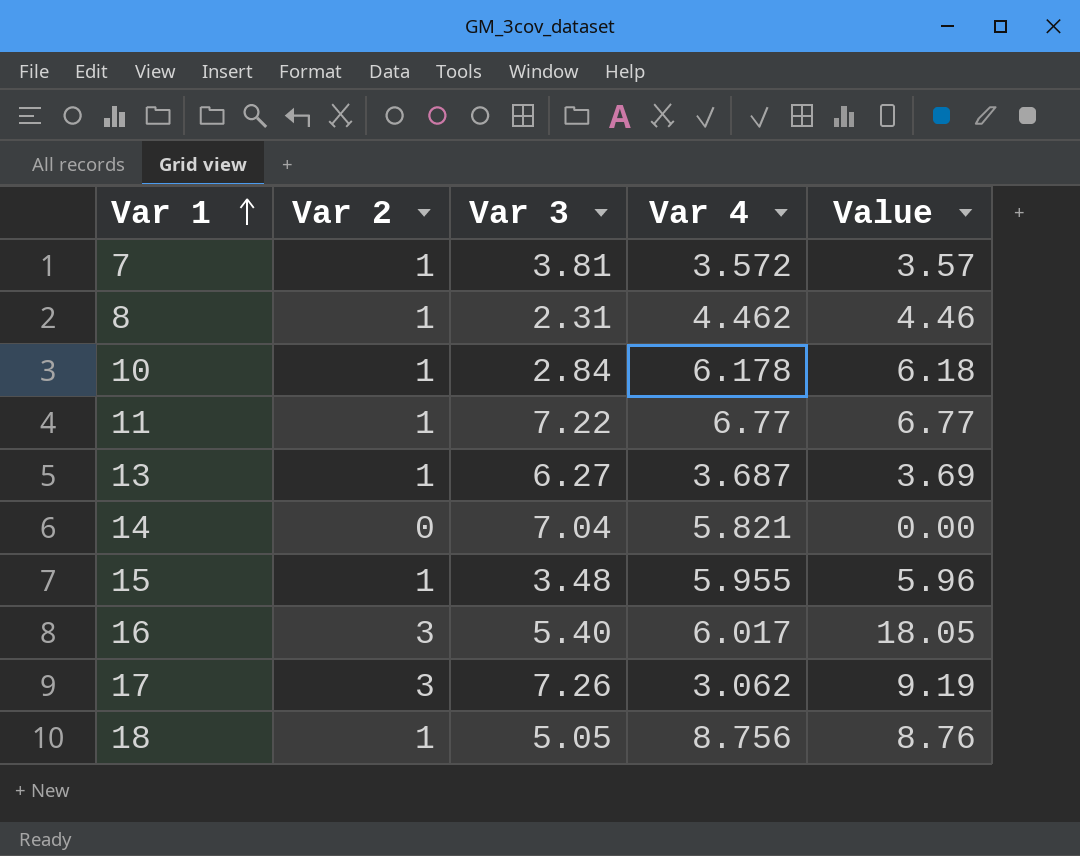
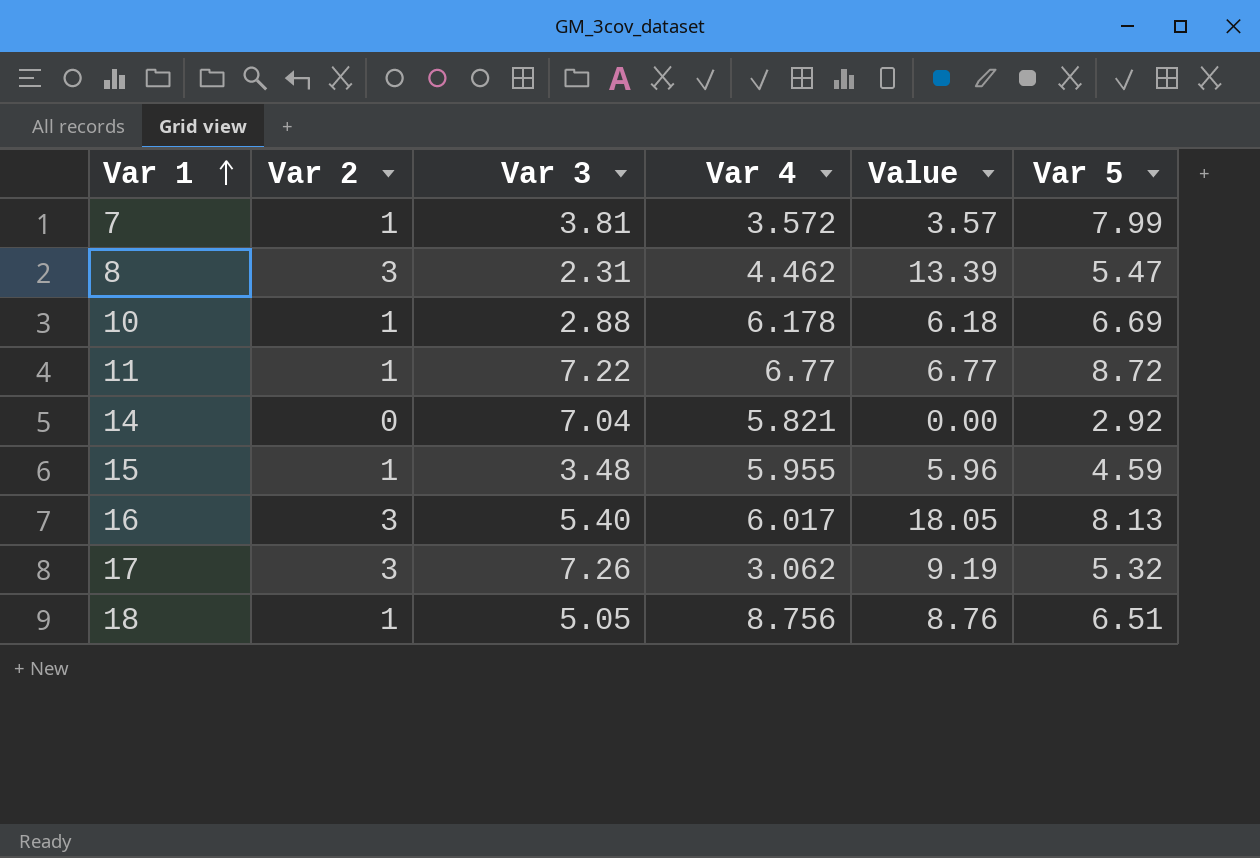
column Var 5 | position: none -> 6
row 13: 1 | 6.27 | 3.687 | 3.69 -> none
8 | Var 2: 1 -> 3
8 | Value: 4.46 -> 13.39
10 | Var 3: 2.84 -> 2.88

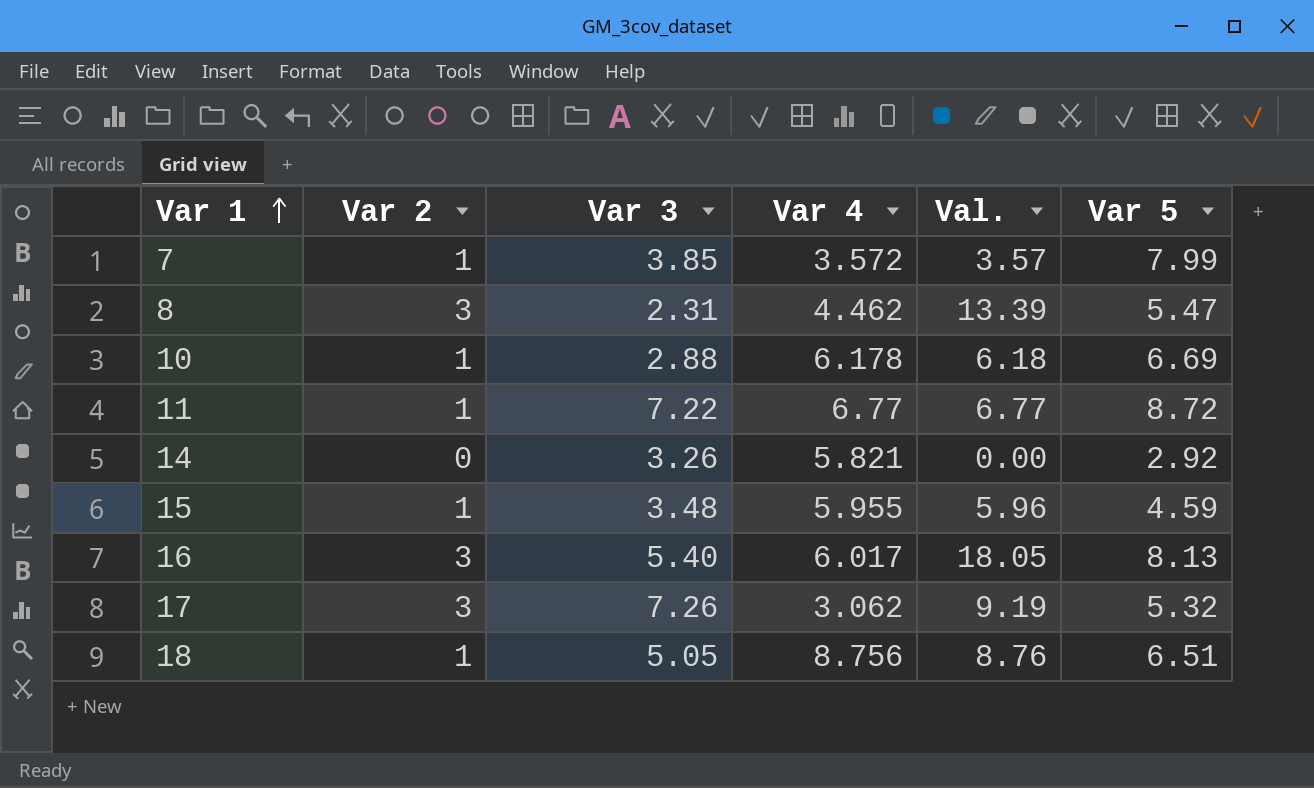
column name: Value -> Val.
7 | Var 3: 3.81 -> 3.85
14 | Var 3: 7.04 -> 3.26

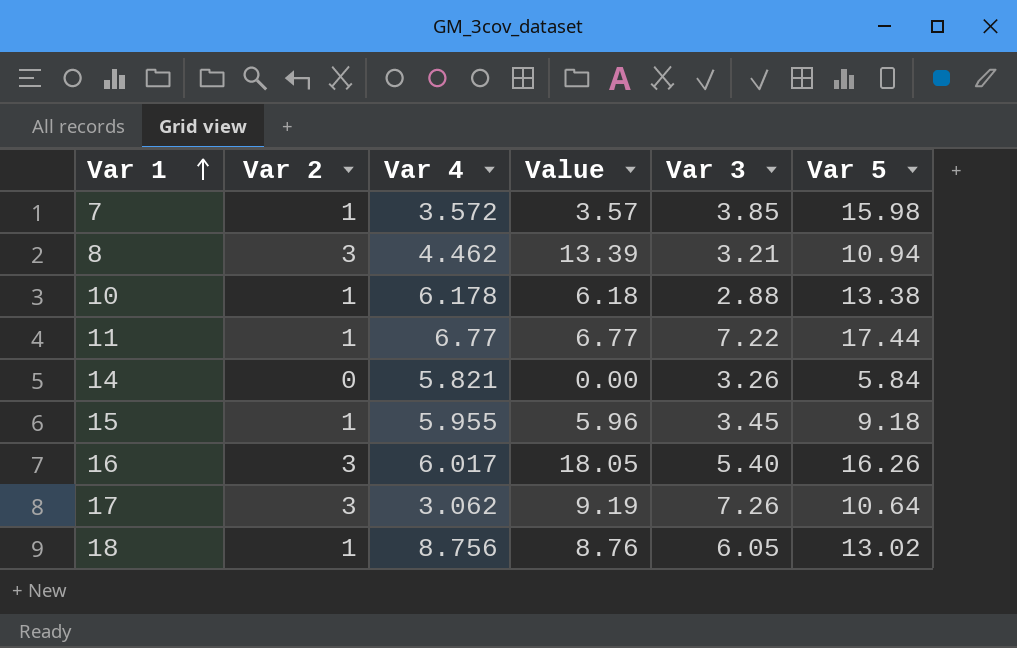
column name: Val. -> Value
column Var 3 | position: 3 -> 5
7 | Var 5: 7.99 -> 15.98
8 | Var 3: 2.31 -> 3.21
8 | Var 5: 5.47 -> 10.94
10 | Var 5: 6.69 -> 13.38
11 | Var 5: 8.72 -> 17.44
14 | Var 5: 2.92 -> 5.84
15 | Var 3: 3.48 -> 3.45
15 | Var 5: 4.59 -> 9.18
16 | Var 5: 8.13 -> 16.26
17 | Var 5: 5.32 -> 10.64
18 | Var 3: 5.05 -> 6.05
18 | Var 5: 6.51 -> 13.02

